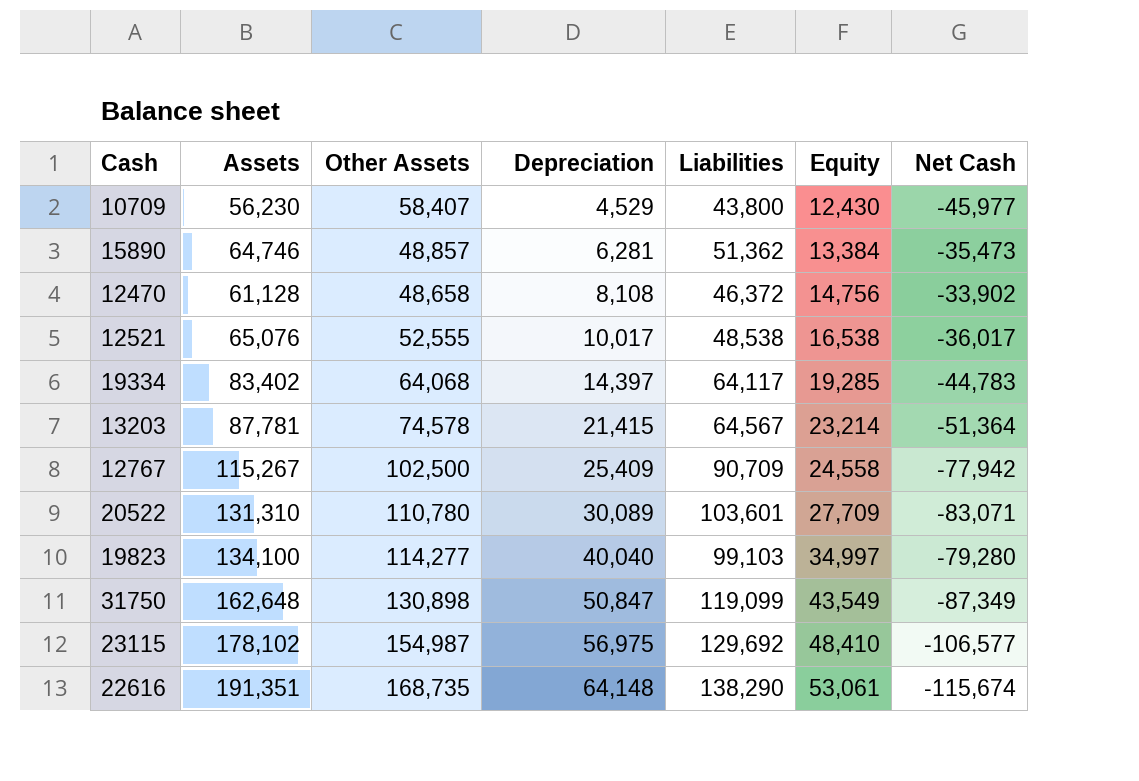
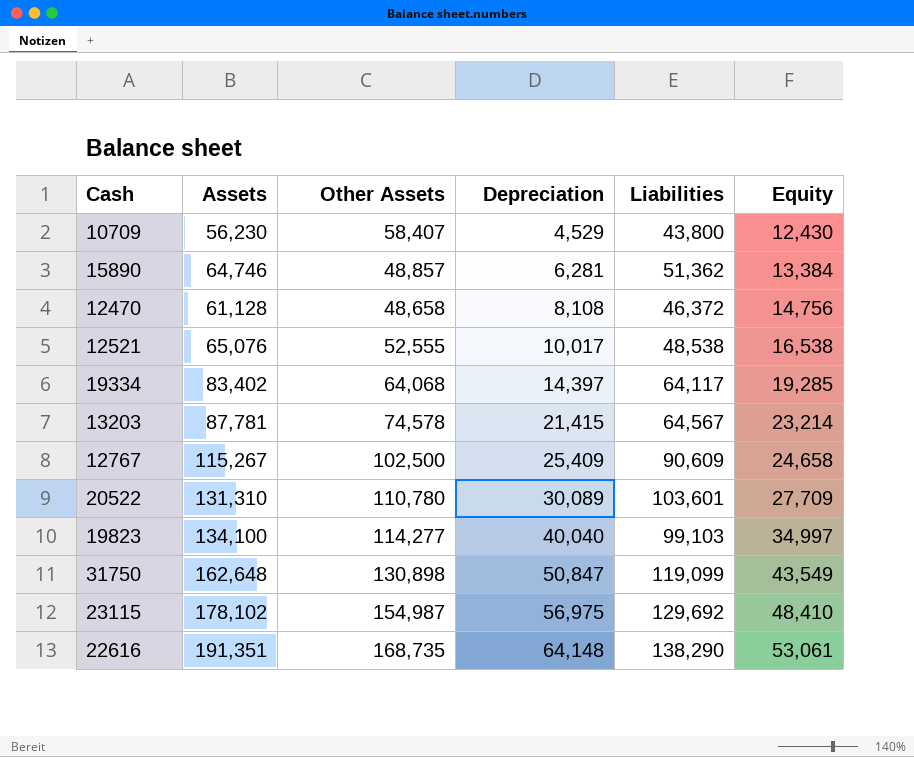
column Net Cash | formula: [Equity] - [Other Assets] -> none
12767 | Liabilities: 90,709 -> 90,609
12767 | Equity: 24,558 -> 24,658

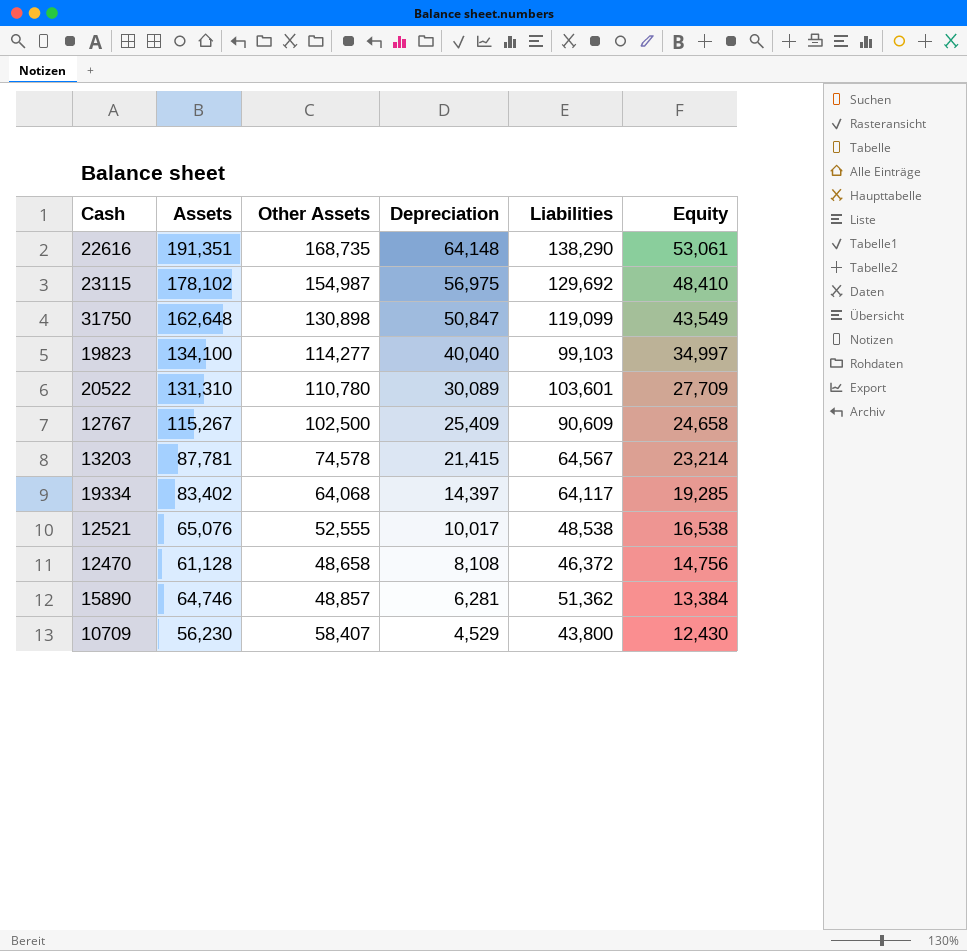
row order: Depreciation ascending -> Depreciation descending

